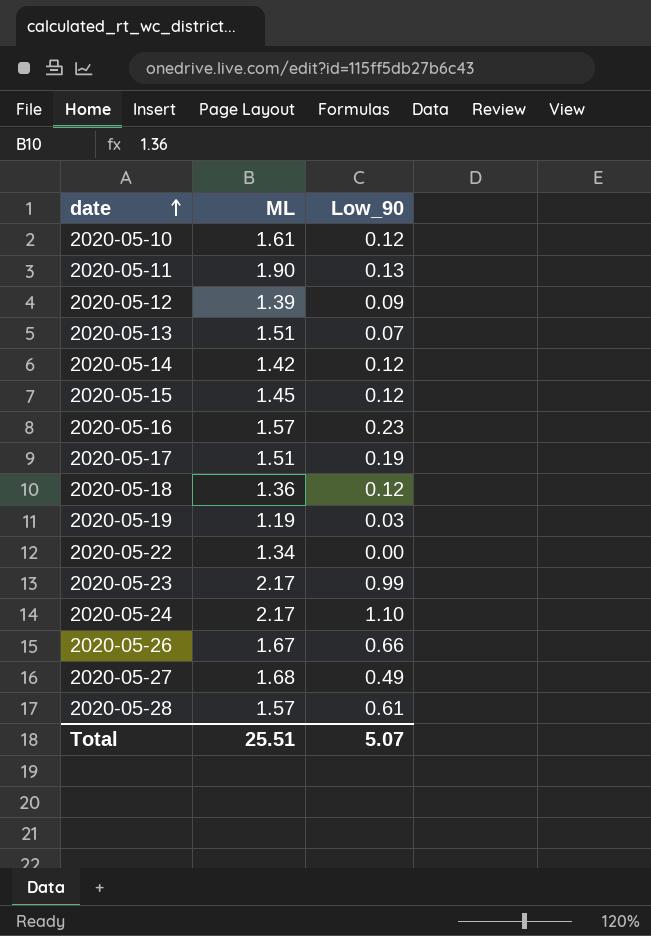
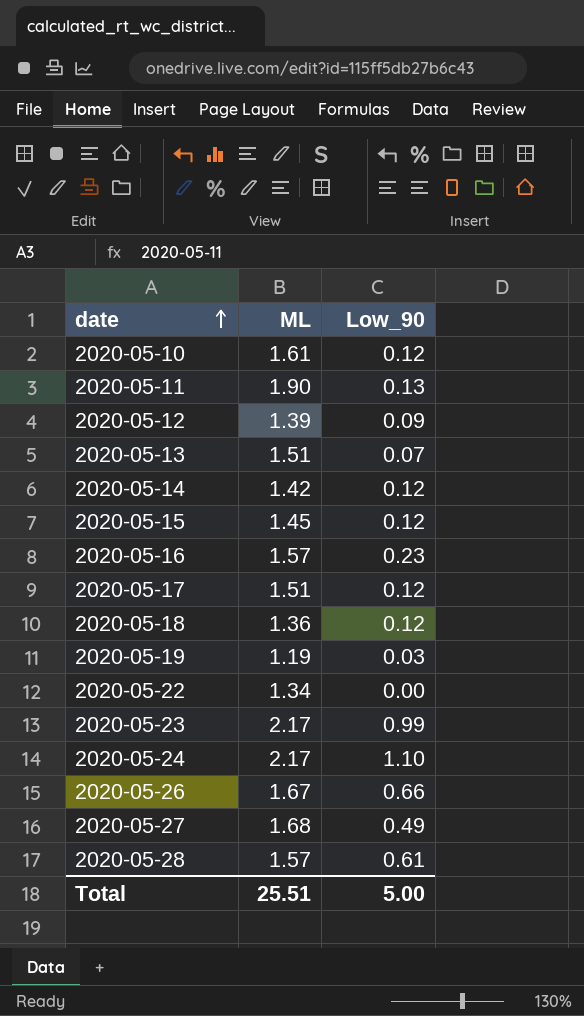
2020-05-17 | Low_90: 0.19 -> 0.12
Total | Low_90: 5.07 -> 5.00

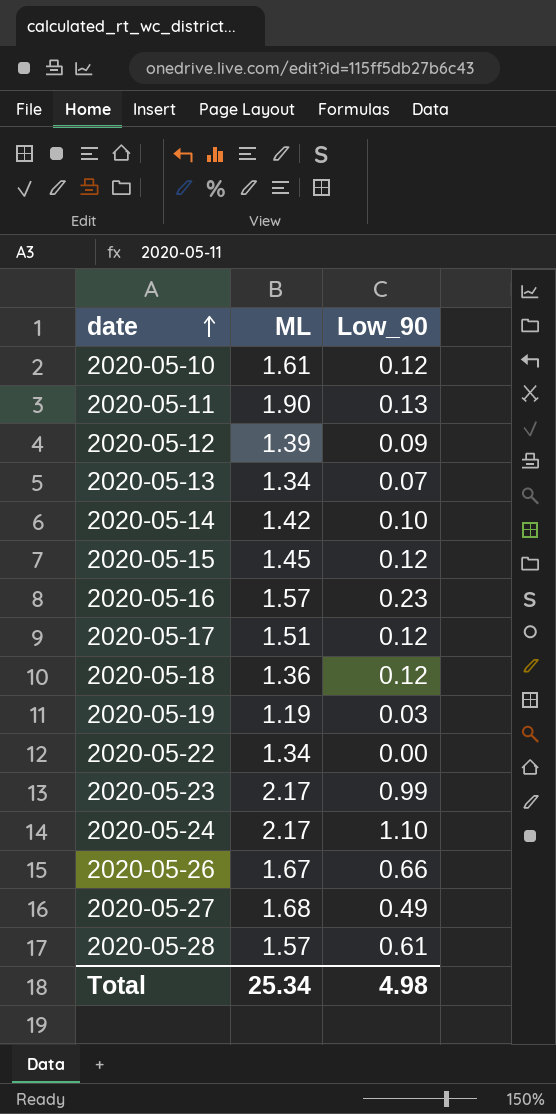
2020-05-13 | ML: 1.51 -> 1.34
2020-05-14 | Low_90: 0.12 -> 0.10
Total | ML: 25.51 -> 25.34
Total | Low_90: 5.00 -> 4.98

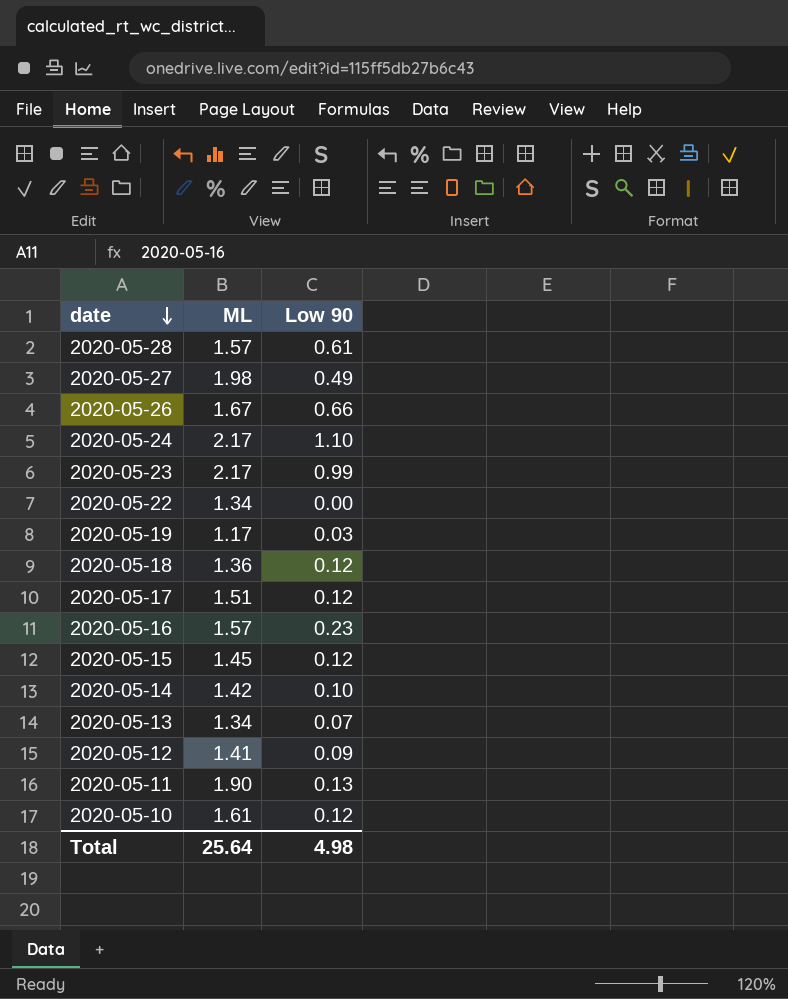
row order: date ascending -> date descending
column name: Low_90 -> Low 90
2020-05-27 | ML: 1.68 -> 1.98
2020-05-19 | ML: 1.19 -> 1.17
2020-05-12 | ML: 1.39 -> 1.41
Total | ML: 25.34 -> 25.64

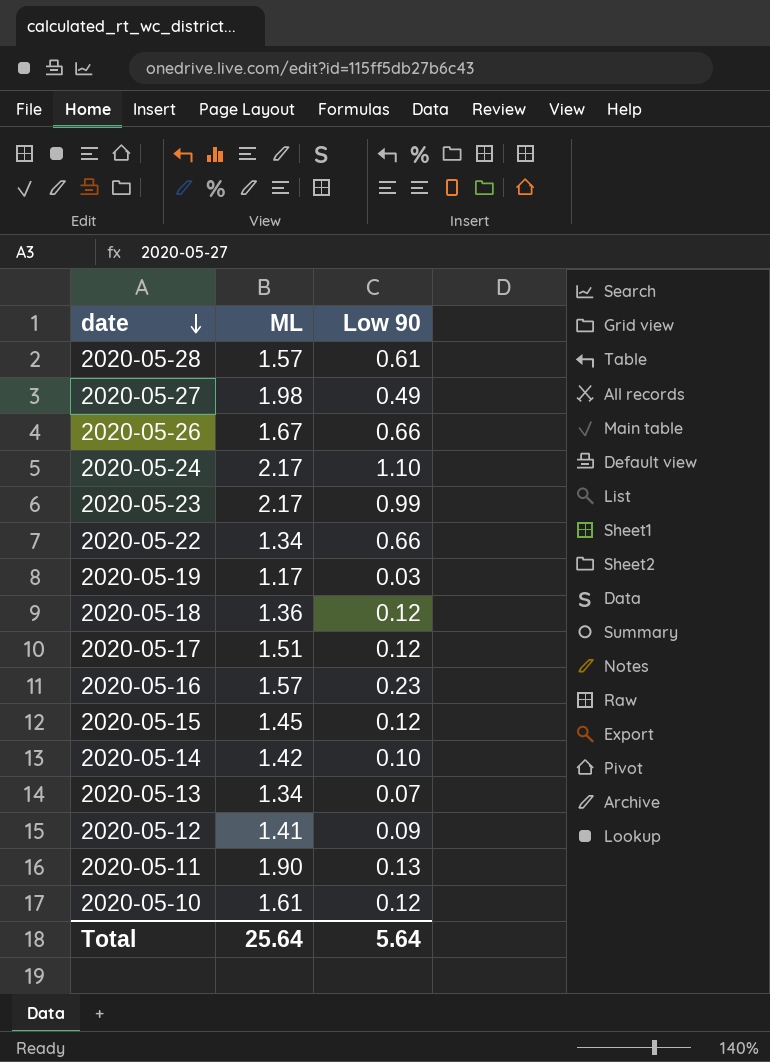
2020-05-22 | Low 90: 0.00 -> 0.66
Total | Low 90: 4.98 -> 5.64

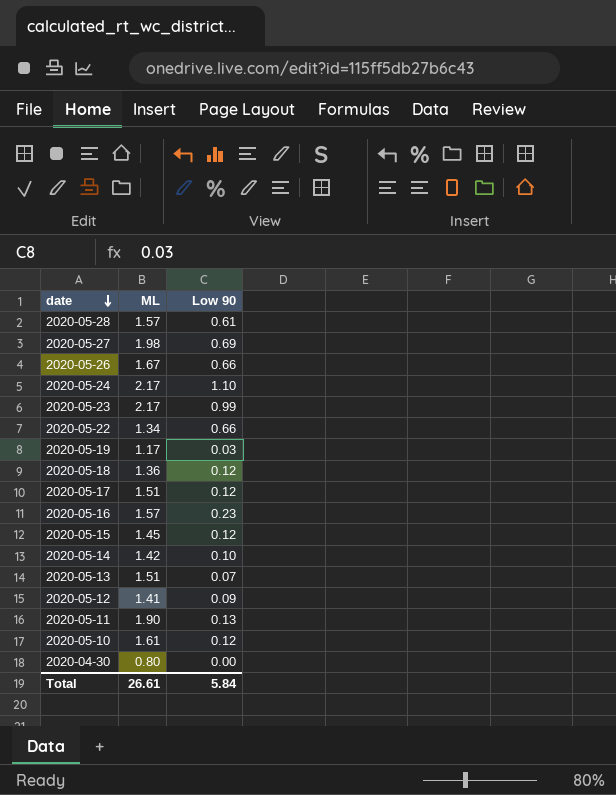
2020-05-27 | Low 90: 0.49 -> 0.69
2020-05-13 | ML: 1.34 -> 1.51
row 2020-04-30: none -> 0.80 | 0.00
Total | ML: 25.64 -> 26.61
Total | Low 90: 5.64 -> 5.84

